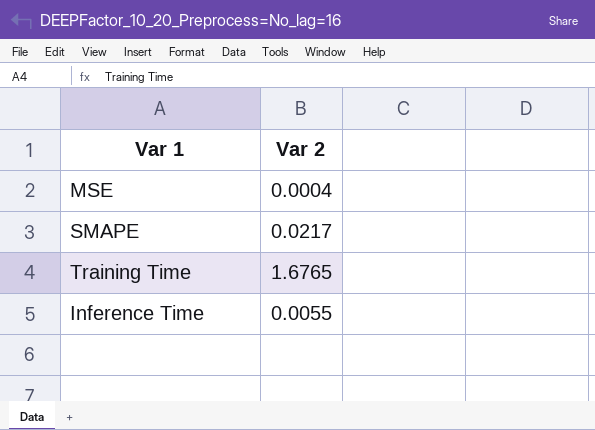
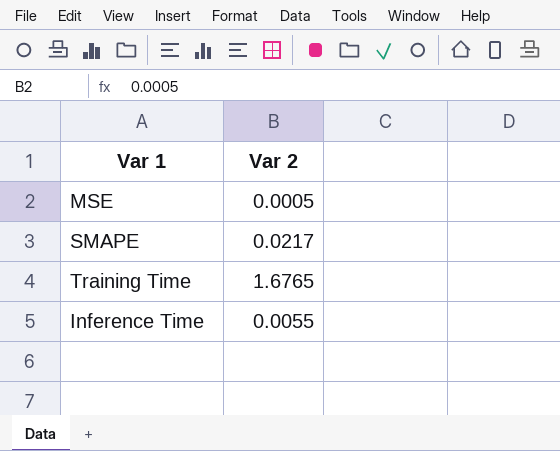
MSE | Var 2: 0.0004 -> 0.0005

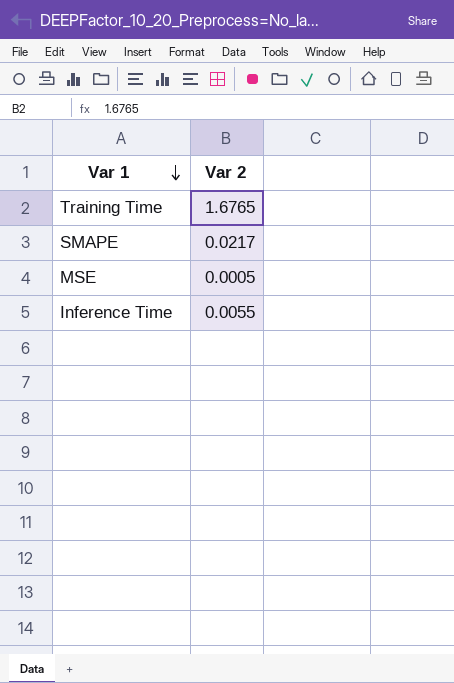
row order: none -> Var 1 descending

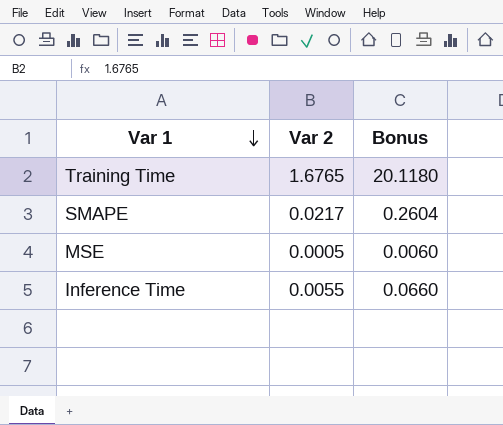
column Bonus | formula: none -> [Var 2] * 12

